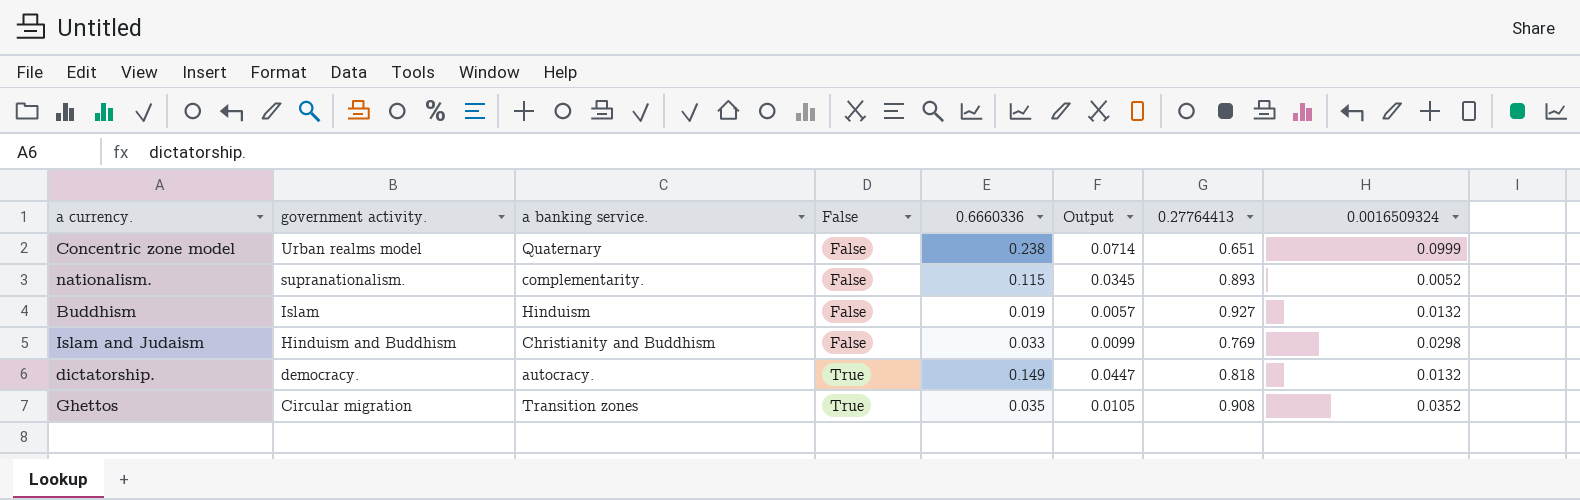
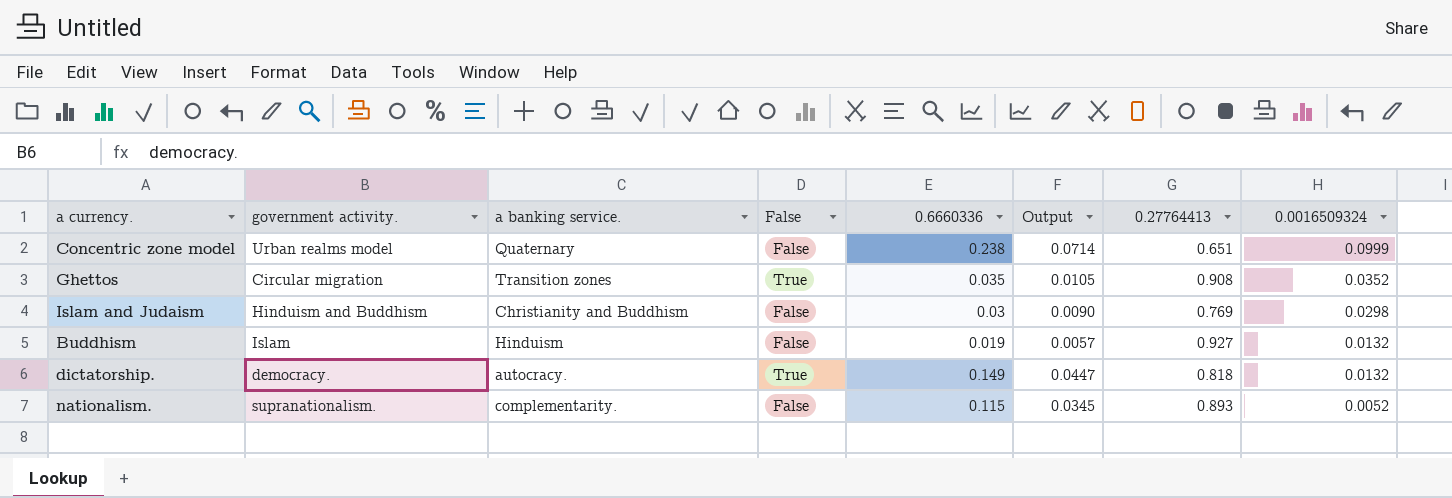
row order: government activity. descending -> 0.0016509324 descending
Islam and Judaism | 0.6660336: 0.033 -> 0.03
Islam and Judaism | Output: 0.0099 -> 0.0090

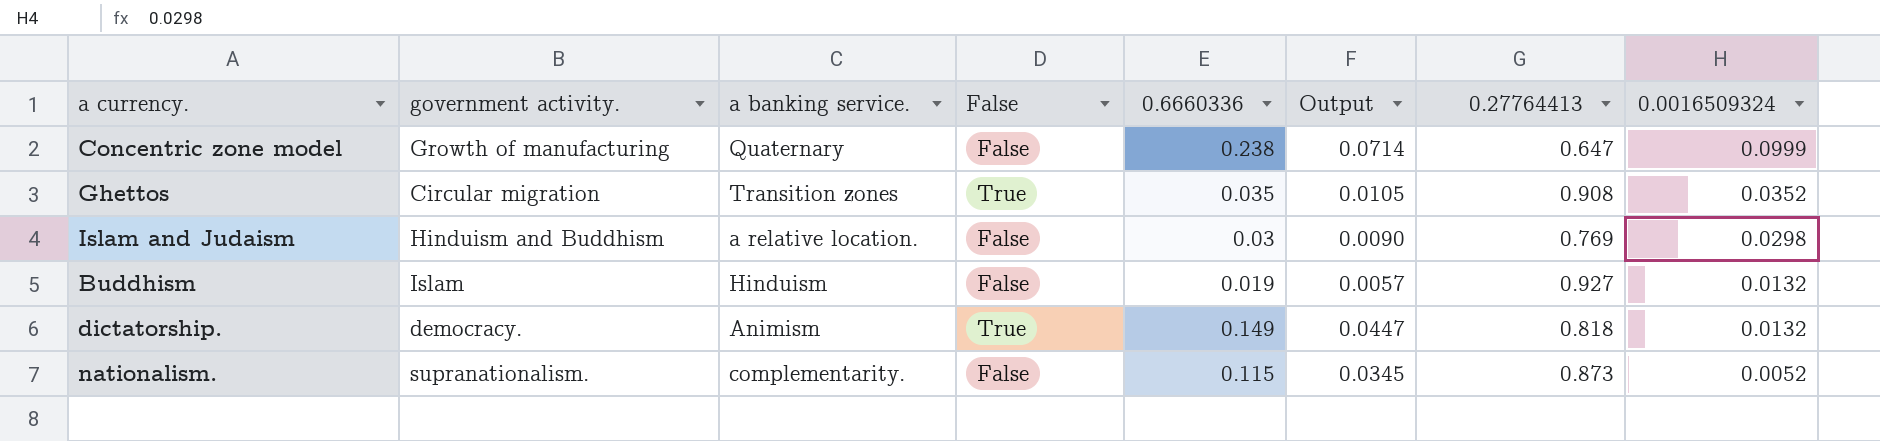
Concentric zone model | government activity.: Urban realms model -> Growth of manufacturing
Concentric zone model | 0.27764413: 0.651 -> 0.647
Islam and Judaism | a banking service.: Christianity and Buddhism -> a relative location.
dictatorship. | a banking service.: autocracy. -> Animism
nationalism. | 0.27764413: 0.893 -> 0.873

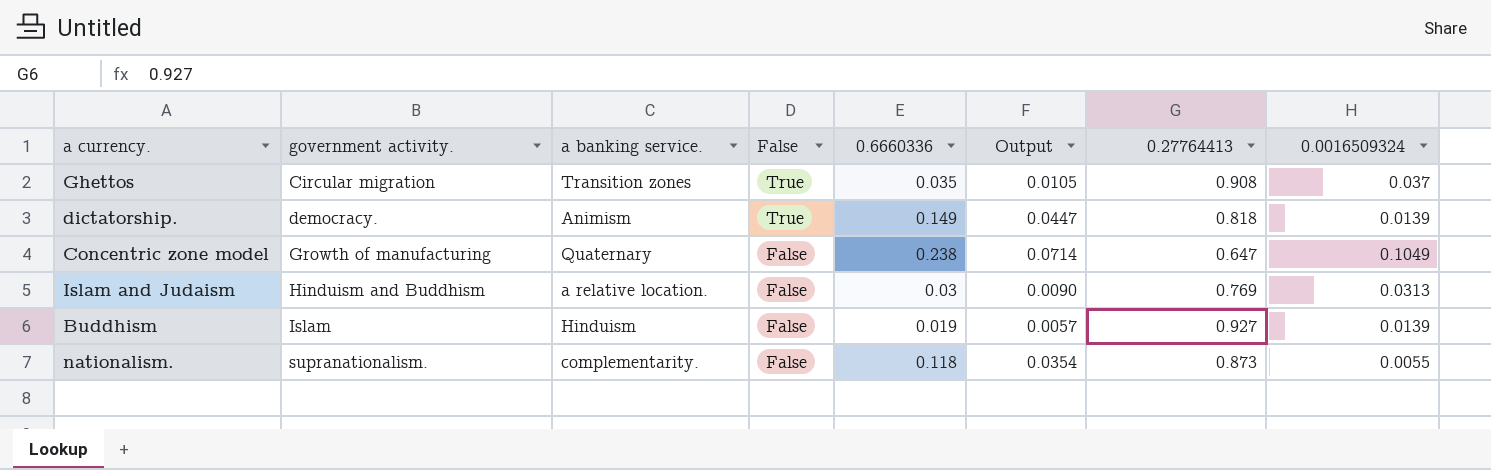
row order: 0.0016509324 descending -> government activity. ascending
Ghettos | 0.0016509324: 0.0352 -> 0.037
dictatorship. | 0.0016509324: 0.0132 -> 0.0139
Concentric zone model | 0.0016509324: 0.0999 -> 0.1049
Islam and Judaism | 0.0016509324: 0.0298 -> 0.0313
Buddhism | 0.0016509324: 0.0132 -> 0.0139
nationalism. | 0.6660336: 0.115 -> 0.118
nationalism. | Output: 0.0345 -> 0.0354
nationalism. | 0.0016509324: 0.0052 -> 0.0055

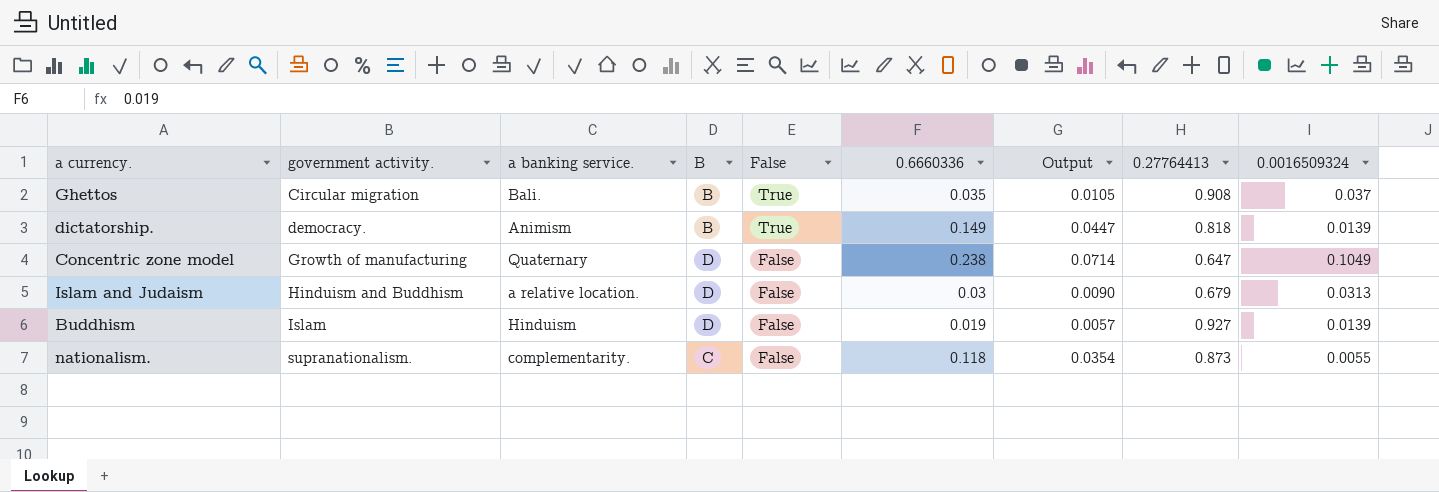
column B | position: none -> 4
Ghettos | a banking service.: Transition zones -> Bali.
Islam and Judaism | 0.27764413: 0.769 -> 0.679

